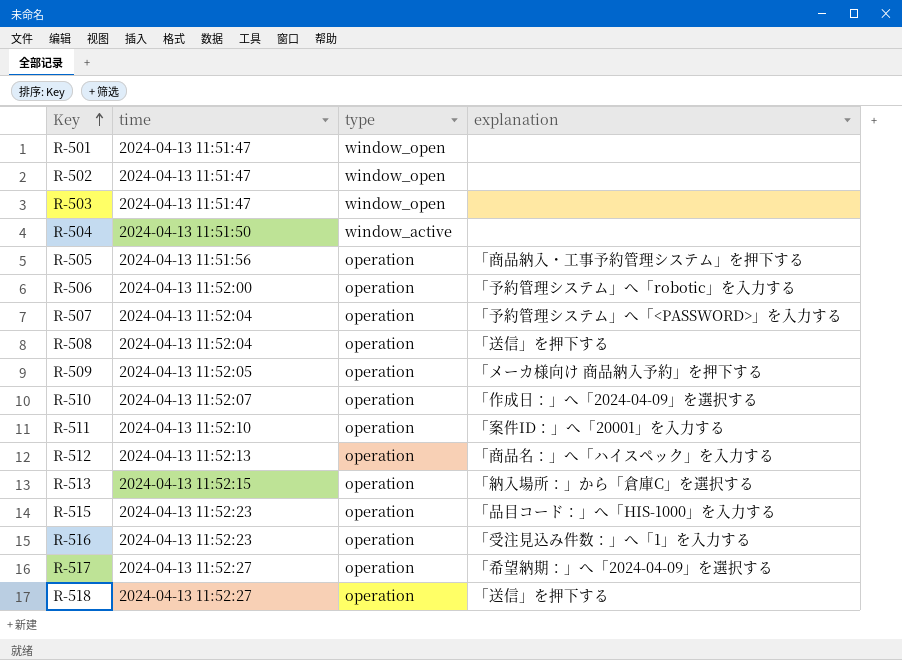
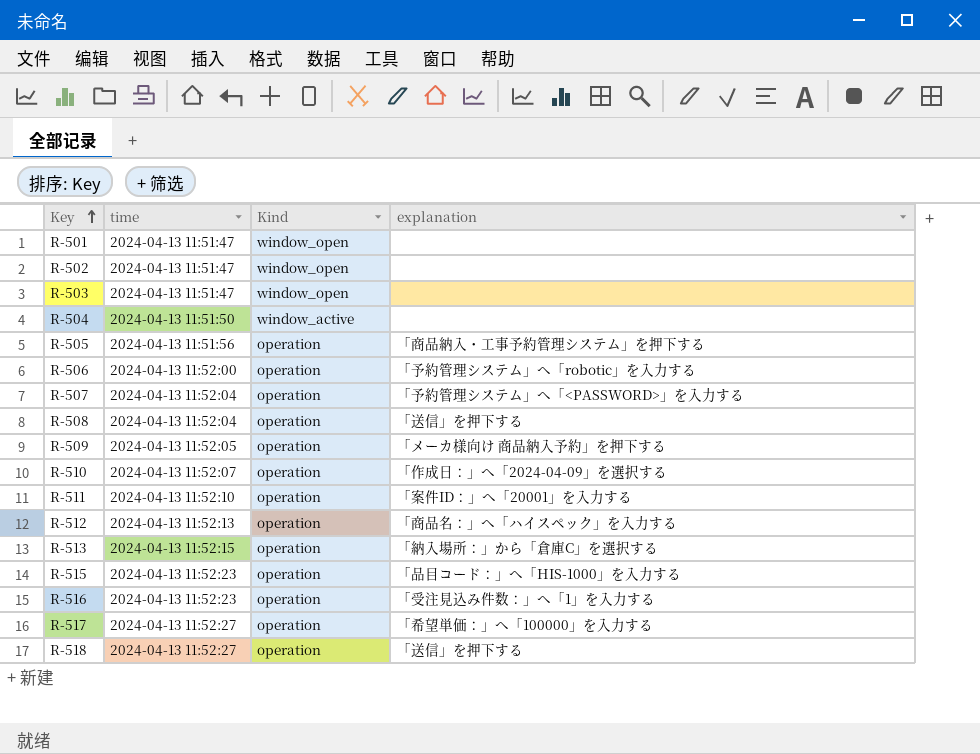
column name: type -> Kind
R-517 | explanation: 「希望納期：」へ「2024-04-09」を選択する -> 「希望単価：」へ「100000」を入力する

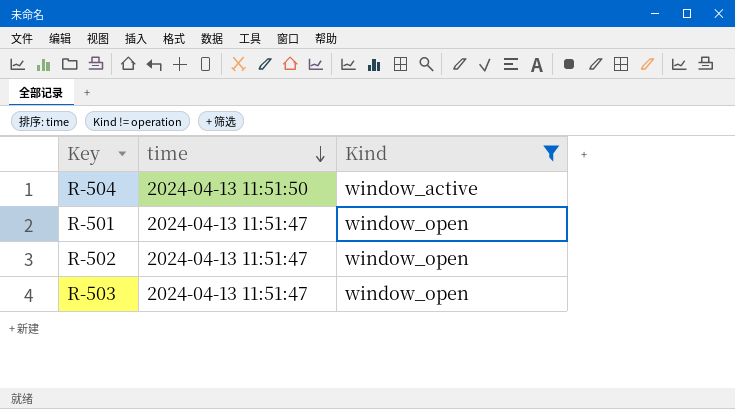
filter: none -> Kind != operation
row order: Key ascending -> time descending
column explanation | position: 4 -> none

